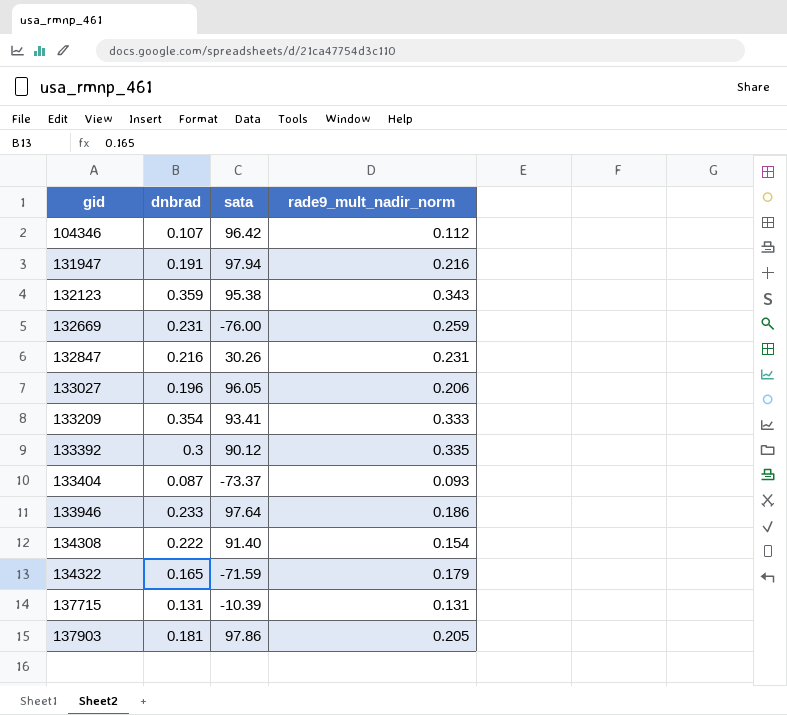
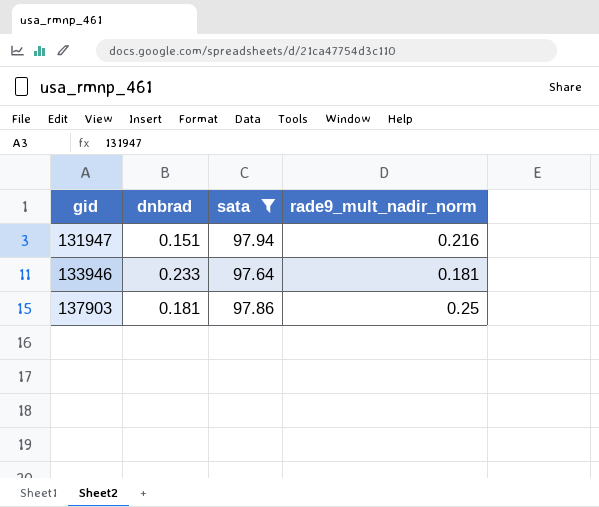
filter: none -> sata >= 97.64
131947 | dnbrad: 0.191 -> 0.151
133946 | rade9_mult_nadir_norm: 0.186 -> 0.181
137903 | rade9_mult_nadir_norm: 0.205 -> 0.25

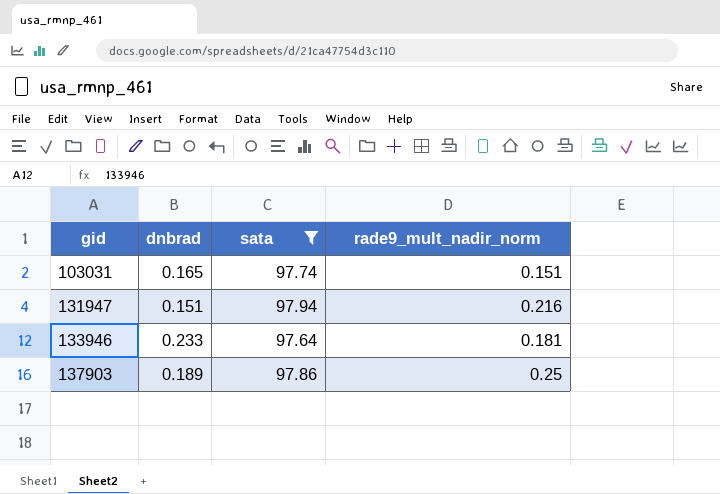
row 103031: none -> 0.165 | 97.74 | 0.151
137903 | dnbrad: 0.181 -> 0.189

